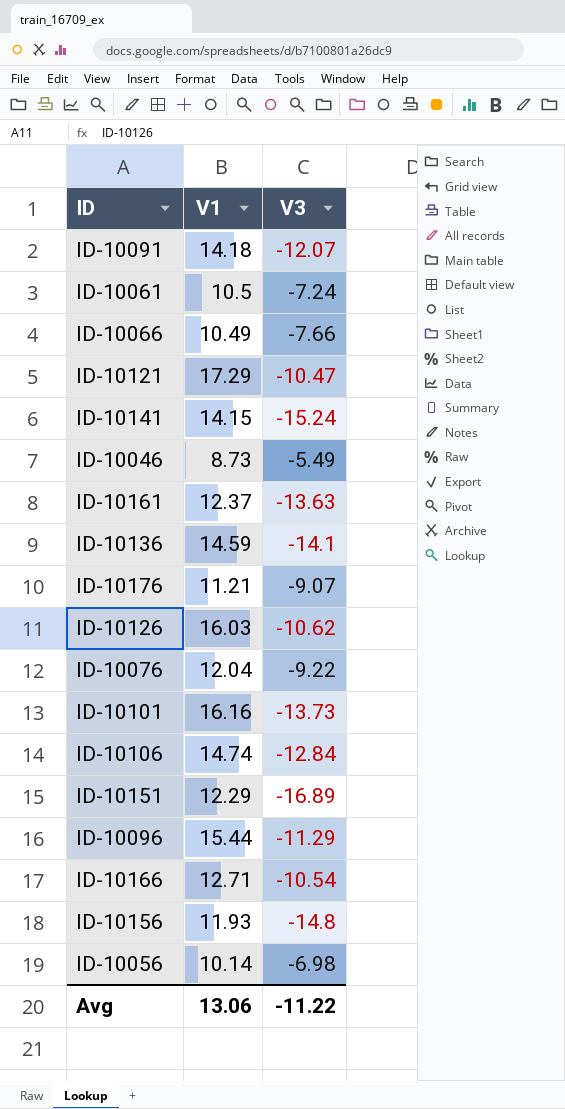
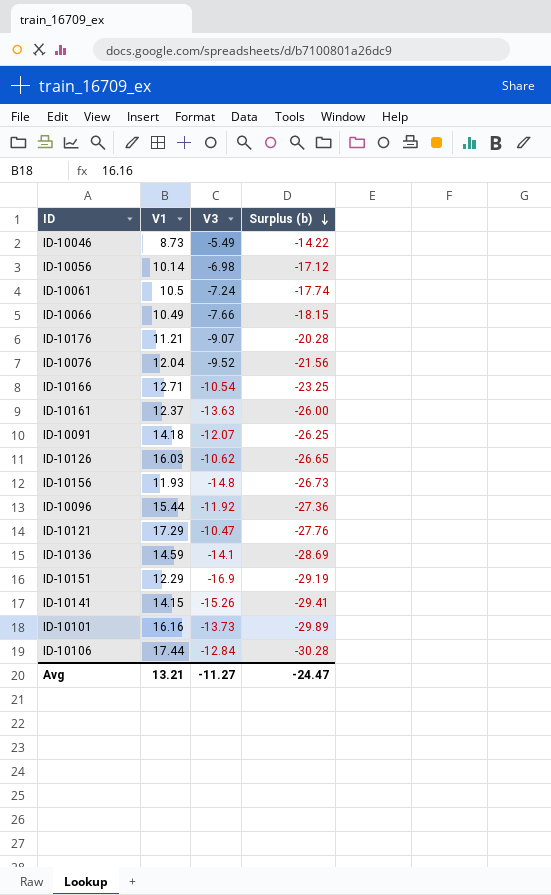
row order: none -> Surplus (b) descending
column Surplus (b) | formula: none -> [V3] - [V1]
ID-10076 | V3: -9.22 -> -9.52
ID-10096 | V3: -11.29 -> -11.92
ID-10151 | V3: -16.89 -> -16.9
ID-10141 | V3: -15.24 -> -15.26
ID-10106 | V1: 14.74 -> 17.44
Avg | V1: 13.06 -> 13.21
Avg | V3: -11.22 -> -11.27

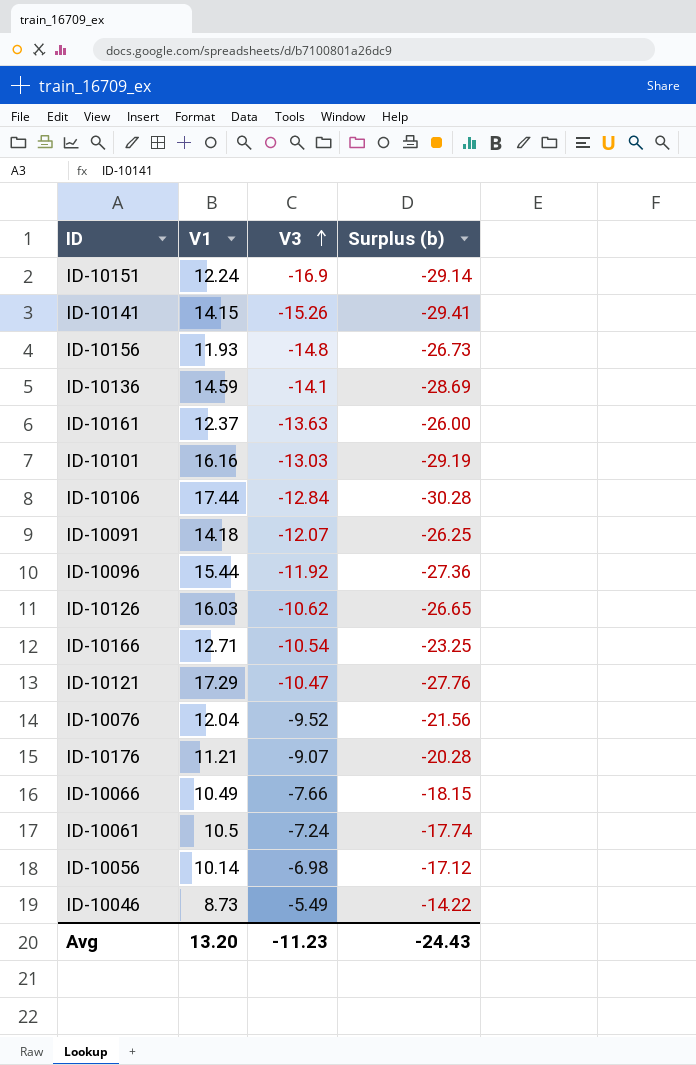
row order: Surplus (b) descending -> V3 ascending
ID-10151 | V1: 12.29 -> 12.24
ID-10151 | Surplus (b): -29.19 -> -29.14
ID-10101 | V3: -13.73 -> -13.03
ID-10101 | Surplus (b): -29.89 -> -29.19
Avg | V1: 13.21 -> 13.20
Avg | V3: -11.27 -> -11.23
Avg | Surplus (b): -24.47 -> -24.43

